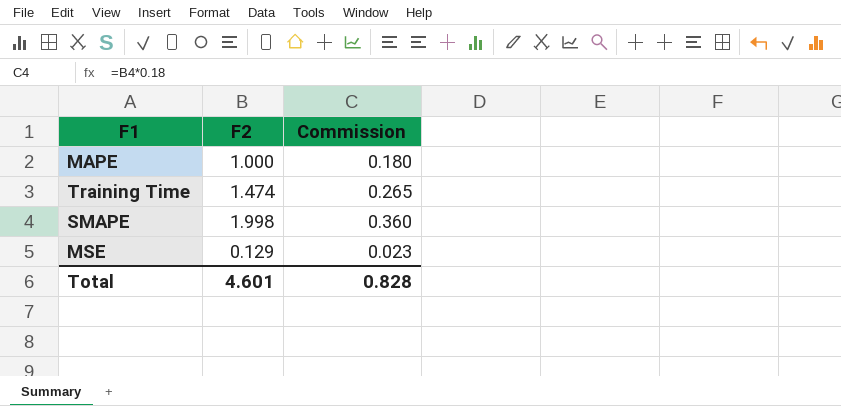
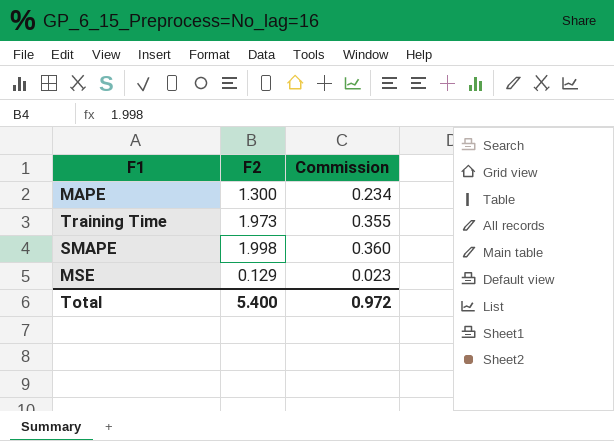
MAPE | F2: 1.000 -> 1.300
MAPE | Commission: 0.180 -> 0.234
Training Time | F2: 1.474 -> 1.973
Training Time | Commission: 0.265 -> 0.355
Total | F2: 4.601 -> 5.400
Total | Commission: 0.828 -> 0.972

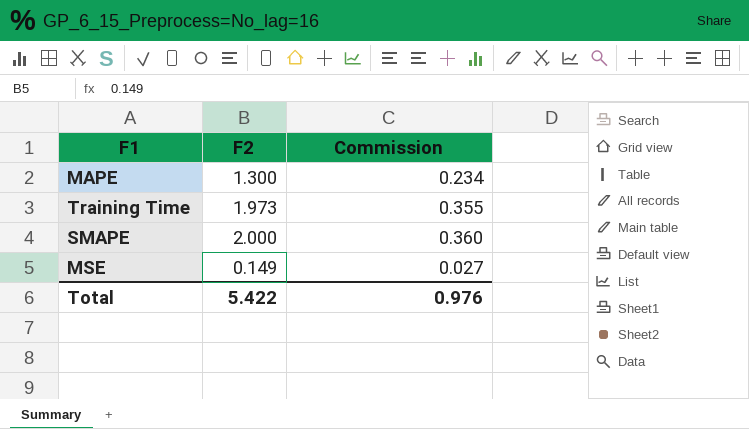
SMAPE | F2: 1.998 -> 2.000
MSE | F2: 0.129 -> 0.149
MSE | Commission: 0.023 -> 0.027
Total | F2: 5.400 -> 5.422
Total | Commission: 0.972 -> 0.976

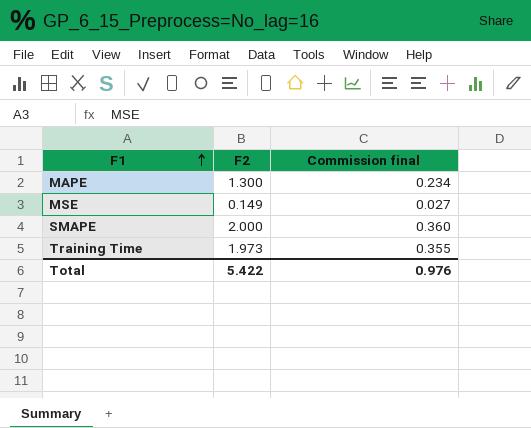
row order: none -> F1 ascending
column name: Commission -> Commission final

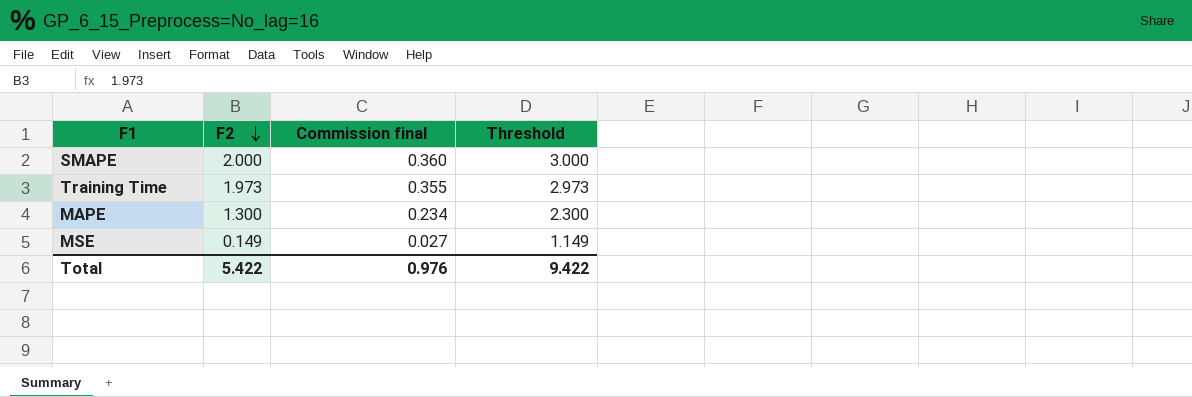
row order: F1 ascending -> F2 descending
column Threshold | formula: none -> [F2] + 1

